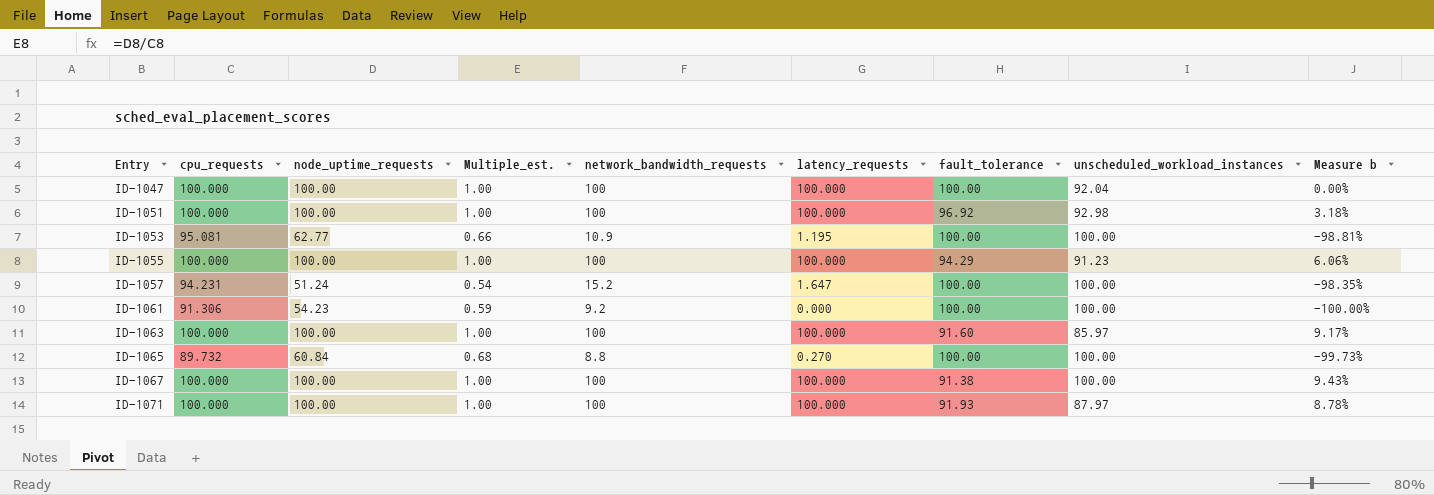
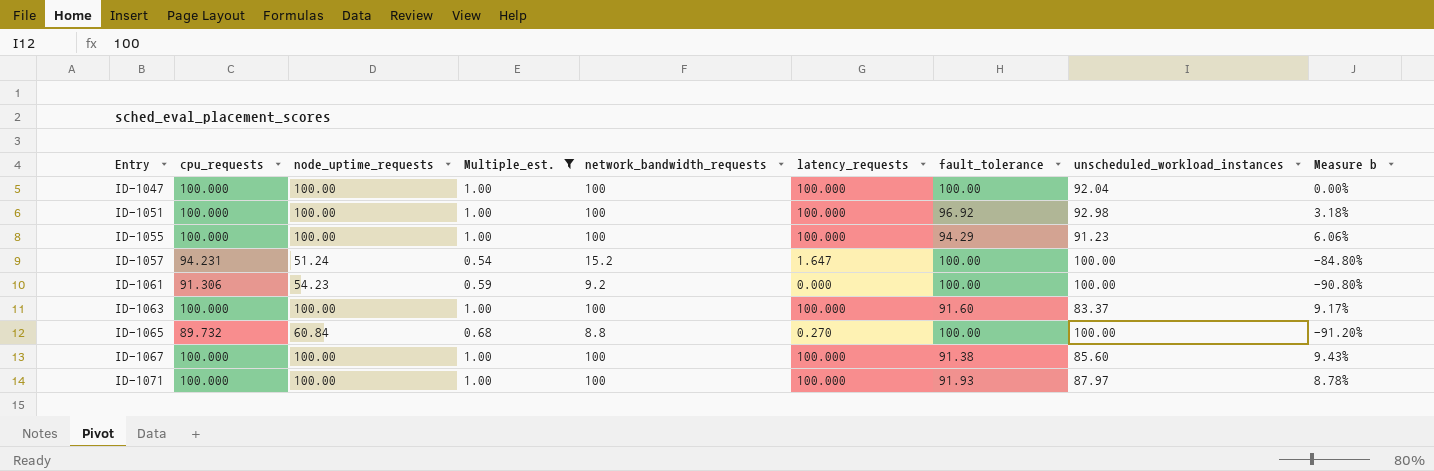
filter: none -> Multiple_est. != 0.66
column Measure b | formula: ([latency_requests] - [fault_tolerance]) / [fault_tolerance] -> ([network_bandwidth_requests] - [fault_tolerance]) / [fault_tolerance]
ID-1063 | unscheduled_workload_instances: 85.97 -> 83.37
ID-1067 | unscheduled_workload_instances: 100.00 -> 85.60

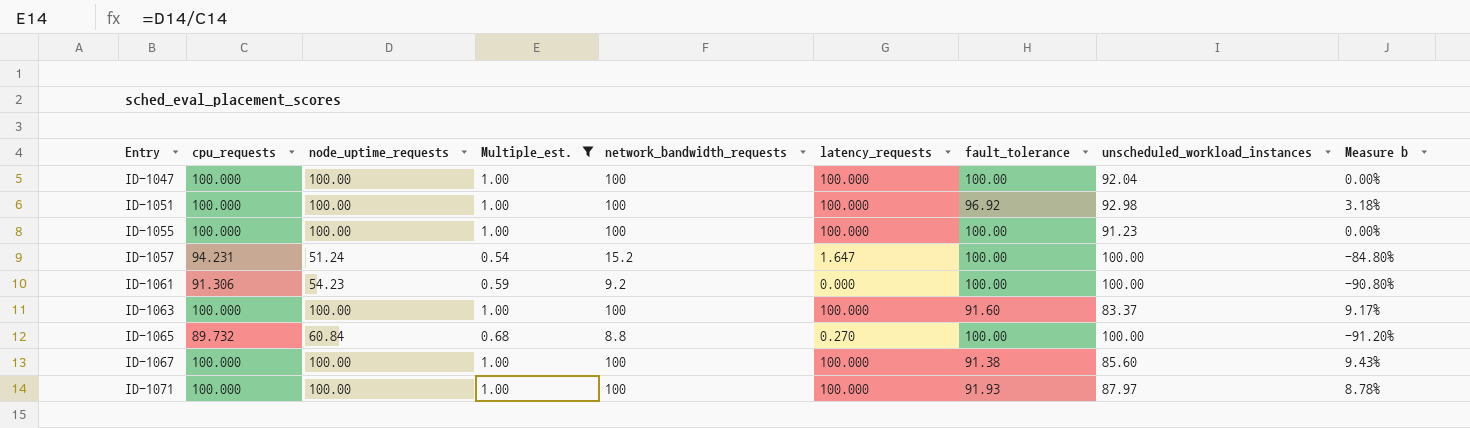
ID-1055 | fault_tolerance: 94.29 -> 100.00
ID-1055 | Measure b: 6.06% -> 0.00%

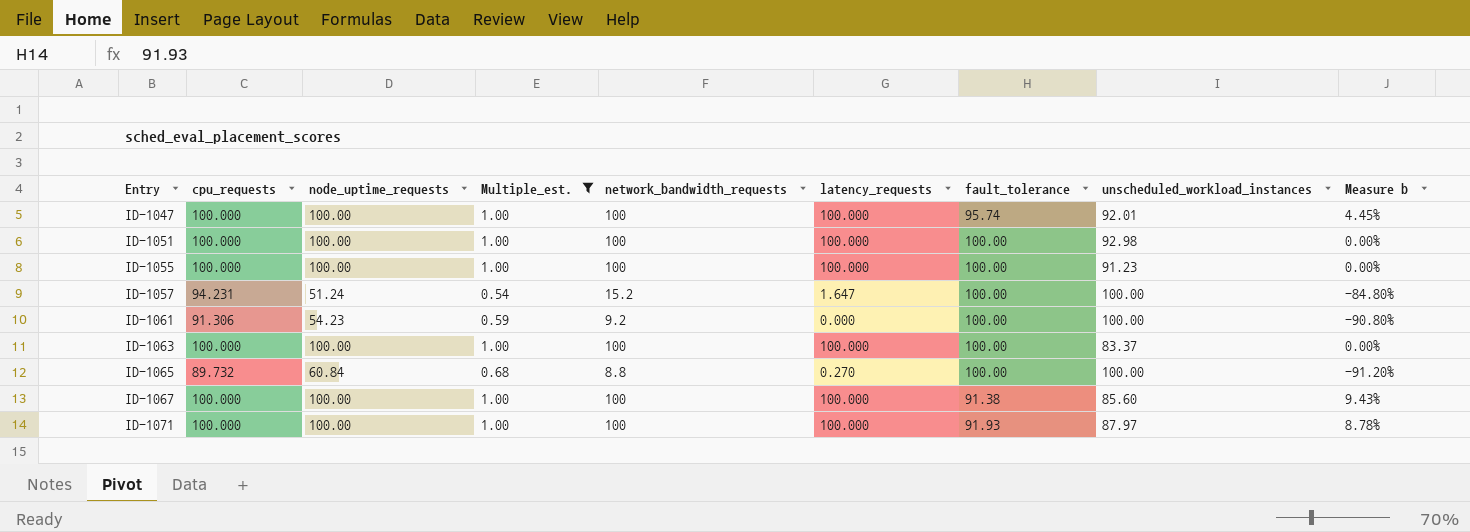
ID-1047 | fault_tolerance: 100.00 -> 95.74
ID-1047 | unscheduled_workload_instances: 92.04 -> 92.01
ID-1047 | Measure b: 0.00% -> 4.45%
ID-1051 | fault_tolerance: 96.92 -> 100.00
ID-1051 | Measure b: 3.18% -> 0.00%
ID-1063 | fault_tolerance: 91.60 -> 100.00
ID-1063 | Measure b: 9.17% -> 0.00%

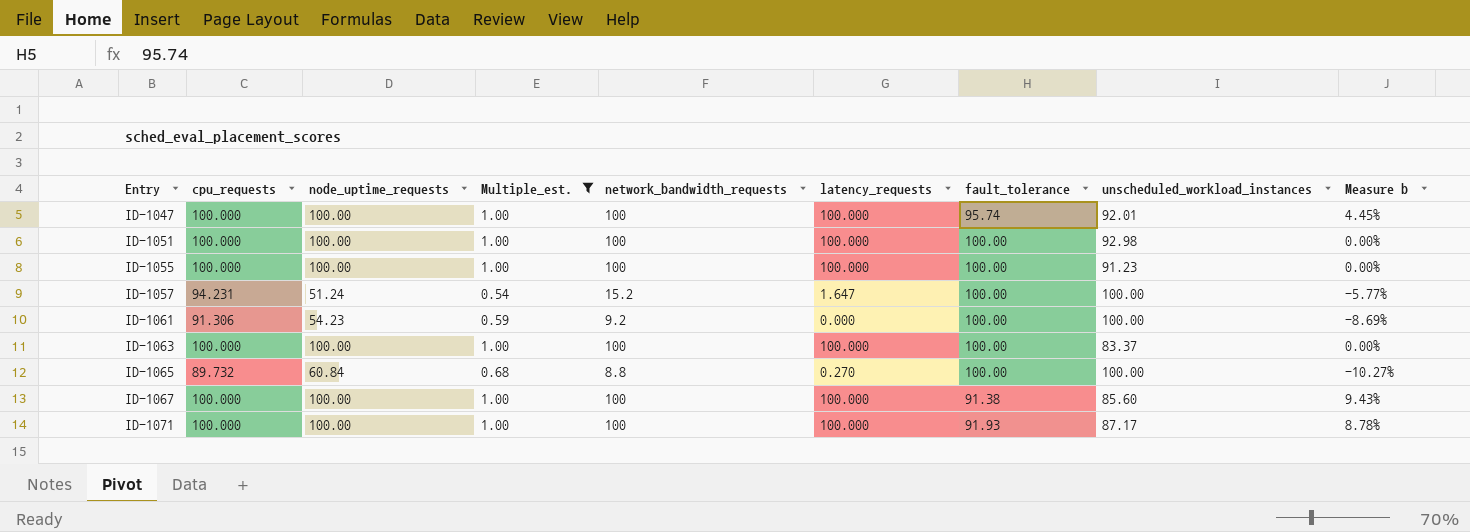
column Measure b | formula: ([network_bandwidth_requests] - [fault_tolerance]) / [fault_tolerance] -> ([cpu_requests] - [fault_tolerance]) / [fault_tolerance]
ID-1071 | unscheduled_workload_instances: 87.97 -> 87.17

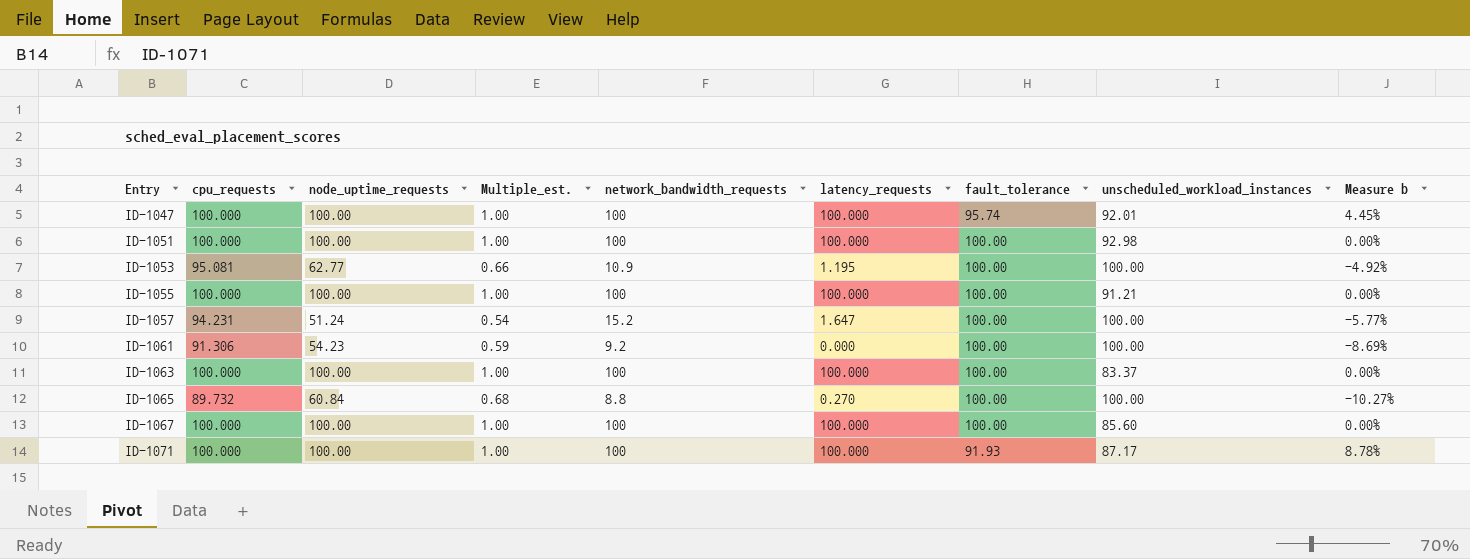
filter: Multiple_est. != 0.66 -> none
ID-1055 | unscheduled_workload_instances: 91.23 -> 91.21
ID-1067 | fault_tolerance: 91.38 -> 100.00
ID-1067 | Measure b: 9.43% -> 0.00%

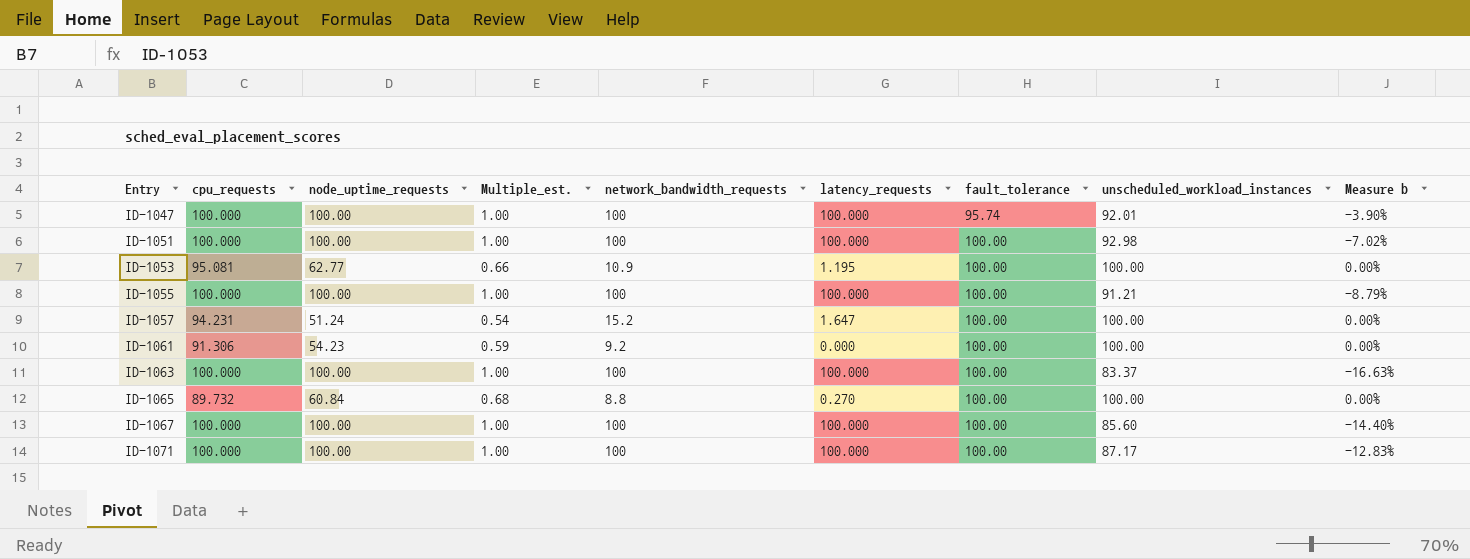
column Measure b | formula: ([cpu_requests] - [fault_tolerance]) / [fault_tolerance] -> ([unscheduled_workload_instances] - [fault_tolerance]) / [fault_tolerance]
ID-1071 | fault_tolerance: 91.93 -> 100.00

